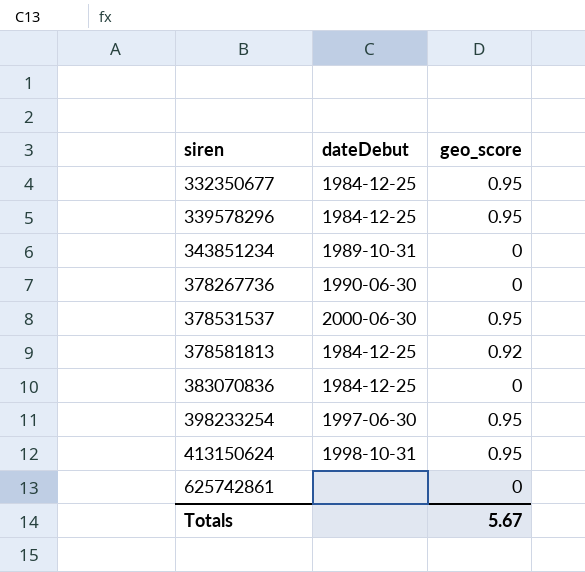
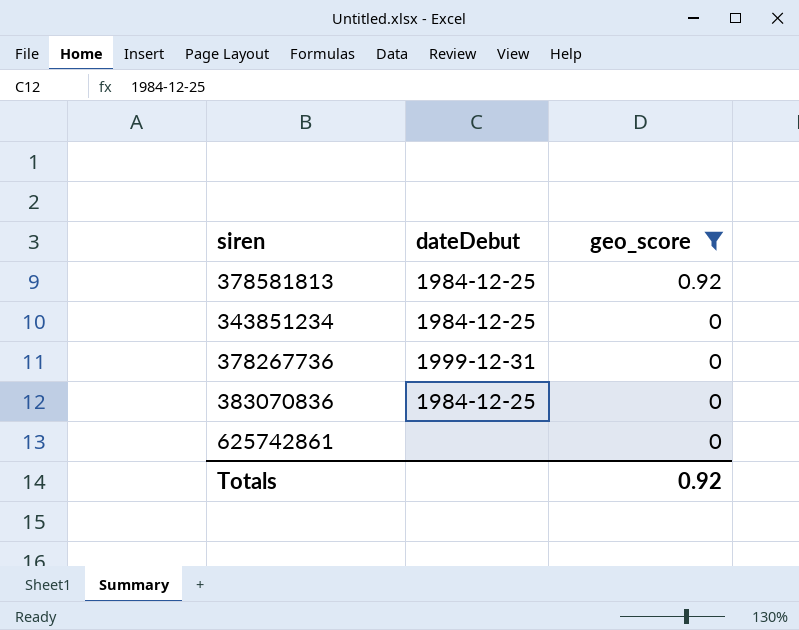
filter: none -> geo_score != 0.95
row order: siren ascending -> geo_score descending
343851234 | dateDebut: 1989-10-31 -> 1984-12-25
378267736 | dateDebut: 1990-06-30 -> 1999-12-31
Totals | geo_score: 5.67 -> 0.92

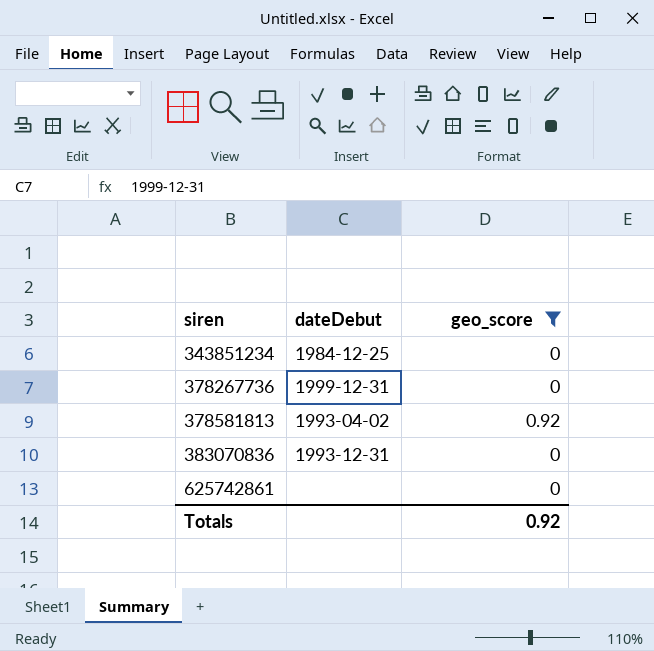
row order: geo_score descending -> siren ascending
378581813 | dateDebut: 1984-12-25 -> 1993-04-02
383070836 | dateDebut: 1984-12-25 -> 1993-12-31

